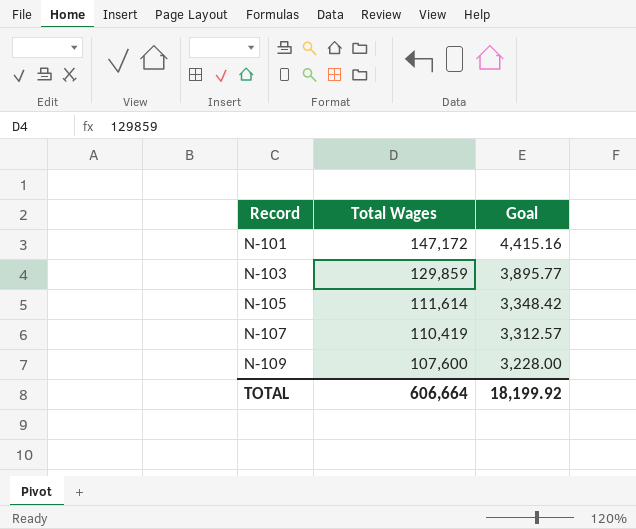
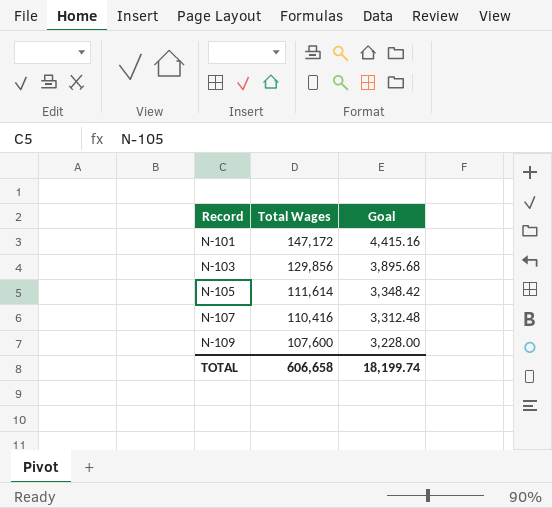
N-103 | Total Wages: 129,859 -> 129,856
N-103 | Goal: 3,895.77 -> 3,895.68
N-107 | Total Wages: 110,419 -> 110,416
N-107 | Goal: 3,312.57 -> 3,312.48
TOTAL | Total Wages: 606,664 -> 606,658
TOTAL | Goal: 18,199.92 -> 18,199.74

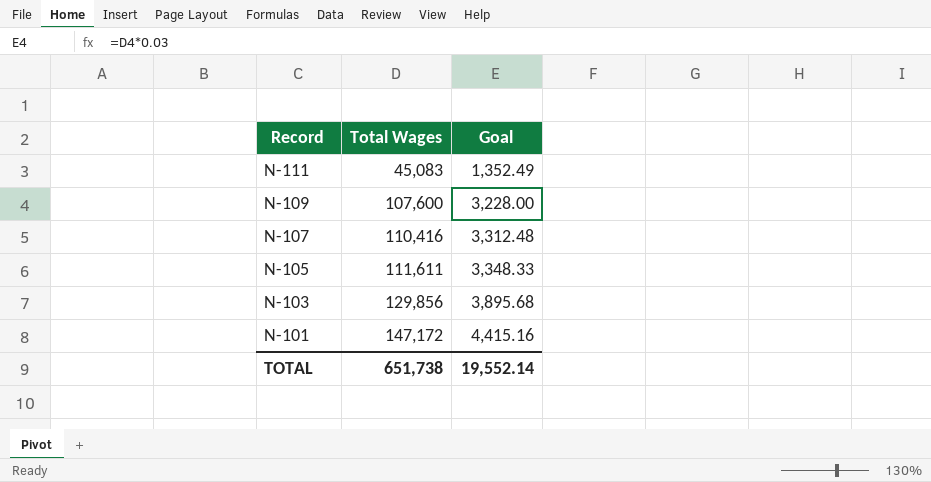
row order: Record ascending -> Record descending
row N-111: none -> 45,083 | 1,352.49
N-105 | Total Wages: 111,614 -> 111,611
N-105 | Goal: 3,348.42 -> 3,348.33
TOTAL | Total Wages: 606,658 -> 651,738
TOTAL | Goal: 18,199.74 -> 19,552.14

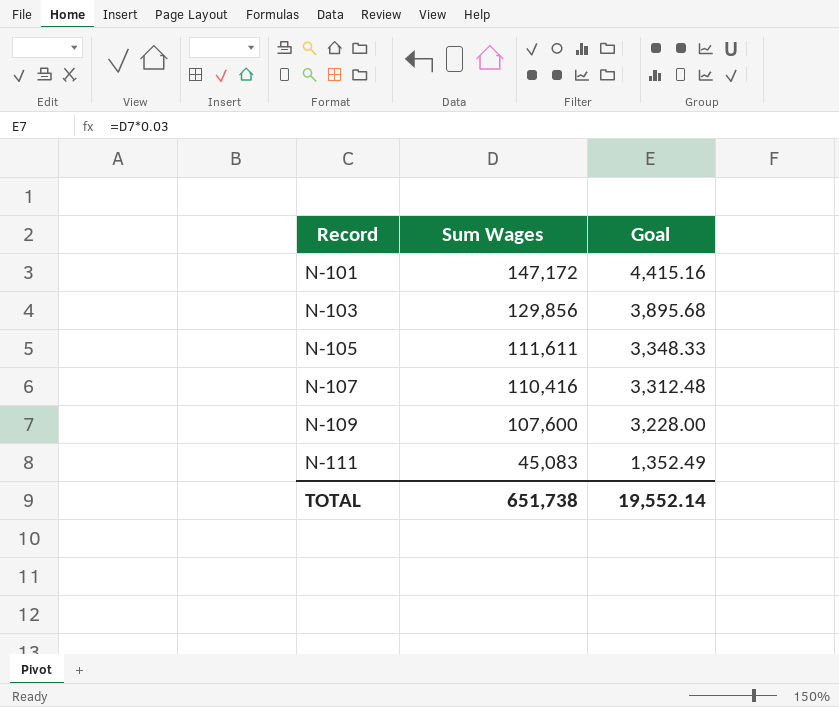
row order: Record descending -> Record ascending
column name: Total Wages -> Sum Wages

